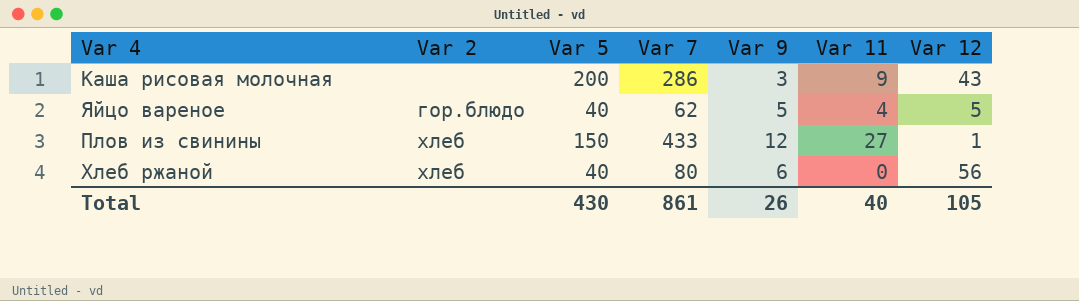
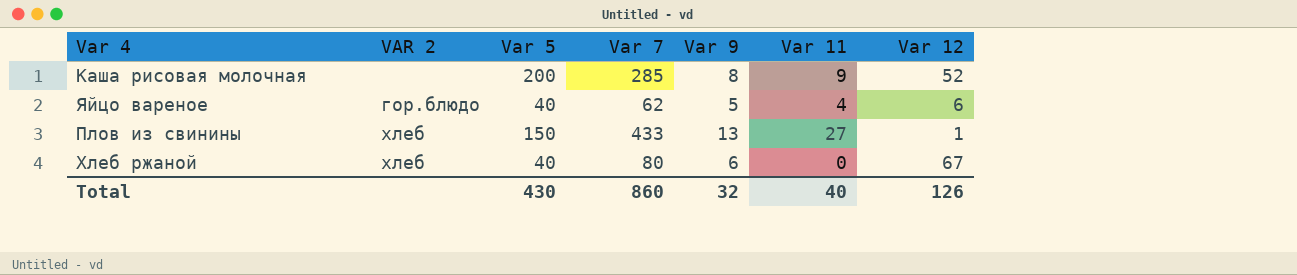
column name: Var 2 -> VAR 2
Каша рисовая молочная | Var 7: 286 -> 285
Каша рисовая молочная | Var 9: 3 -> 8
Каша рисовая молочная | Var 12: 43 -> 52
Яйцо вареное | Var 12: 5 -> 6
Плов из свинины | Var 9: 12 -> 13
Хлеб ржаной | Var 12: 56 -> 67
Total | Var 7: 861 -> 860
Total | Var 9: 26 -> 32
Total | Var 12: 105 -> 126

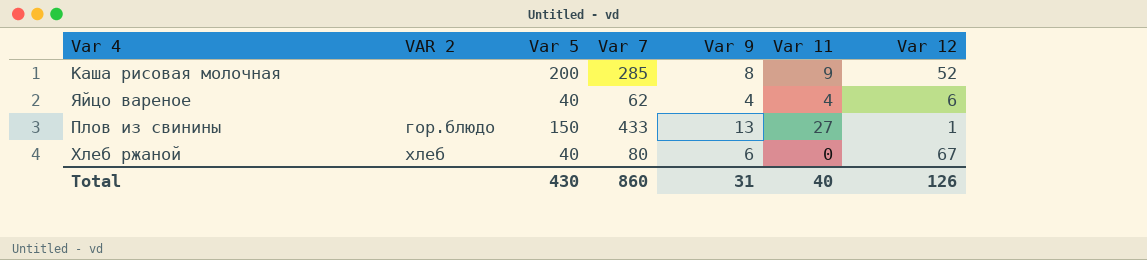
Яйцо вареное | VAR 2: гор.блюдо -> none
Яйцо вареное | Var 9: 5 -> 4
Плов из свинины | VAR 2: хлеб -> гор.блюдо
Total | Var 9: 32 -> 31

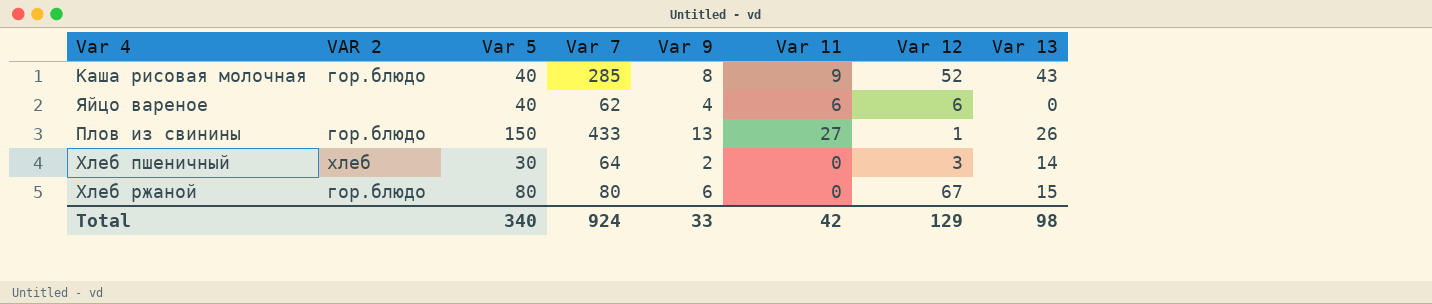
column Var 13 | position: none -> 8
Каша рисовая молочная | VAR 2: none -> гор.блюдо
Каша рисовая молочная | Var 5: 200 -> 40
Яйцо вареное | Var 11: 4 -> 6
row Хлеб пшеничный: none -> хлеб | 30 | 64 | 2 | 0 | 3 | 14
Хлеб ржаной | VAR 2: хлеб -> гор.блюдо
Хлеб ржаной | Var 5: 40 -> 80
Total | Var 5: 430 -> 340
Total | Var 7: 860 -> 924
Total | Var 9: 31 -> 33
Total | Var 11: 40 -> 42
Total | Var 12: 126 -> 129

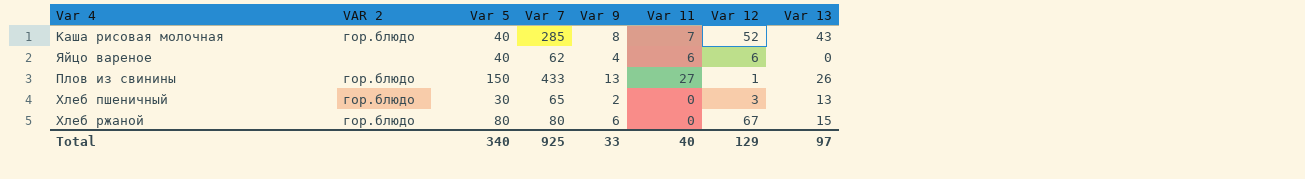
Каша рисовая молочная | Var 11: 9 -> 7
Хлеб пшеничный | VAR 2: хлеб -> гор.блюдо
Хлеб пшеничный | Var 7: 64 -> 65
Хлеб пшеничный | Var 13: 14 -> 13
Total | Var 7: 924 -> 925
Total | Var 11: 42 -> 40
Total | Var 13: 98 -> 97

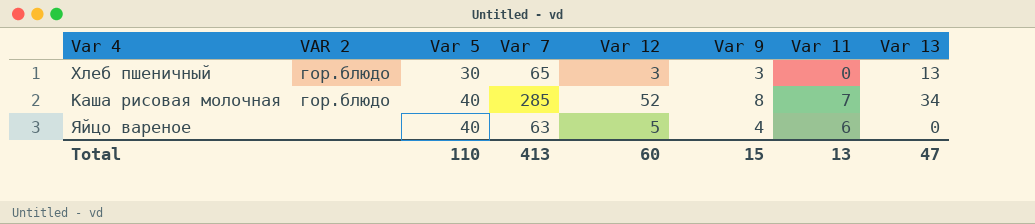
row order: none -> Var 5 ascending
column Var 12 | position: 7 -> 5
row Плов из свинины: гор.блюдо | 150 | 433 | 13 | 27 | 1 | 26 -> none
row Хлеб ржаной: гор.блюдо | 80 | 80 | 6 | 0 | 67 | 15 -> none
Хлеб пшеничный | Var 9: 2 -> 3
Каша рисовая молочная | Var 13: 43 -> 34
Яйцо вареное | Var 7: 62 -> 63
Яйцо вареное | Var 12: 6 -> 5
Total | Var 5: 340 -> 110
Total | Var 7: 925 -> 413
Total | Var 12: 129 -> 60
Total | Var 9: 33 -> 15
Total | Var 11: 40 -> 13
Total | Var 13: 97 -> 47

